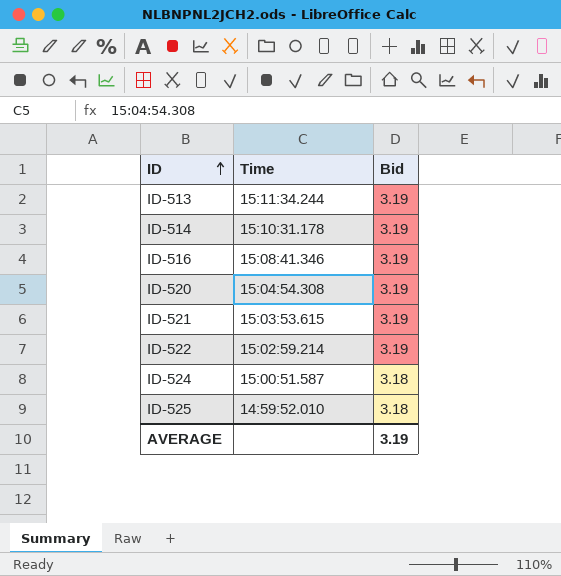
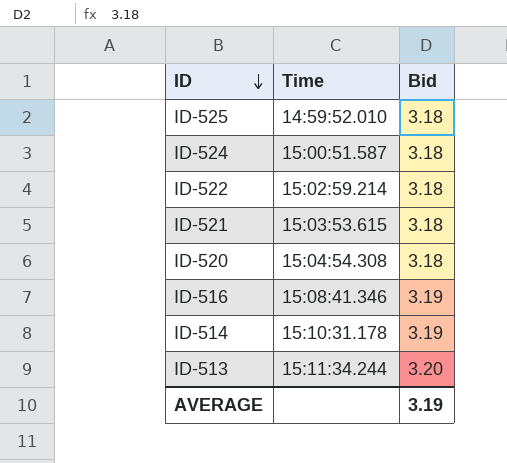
row order: ID ascending -> ID descending
ID-522 | Bid: 3.19 -> 3.18
ID-521 | Bid: 3.19 -> 3.18
ID-520 | Bid: 3.19 -> 3.18
ID-513 | Bid: 3.19 -> 3.20

